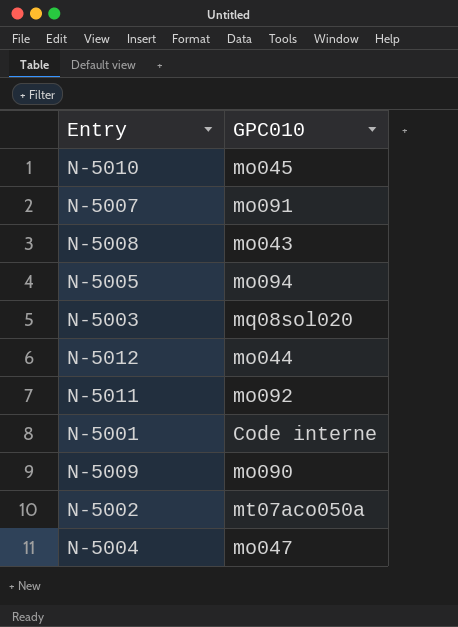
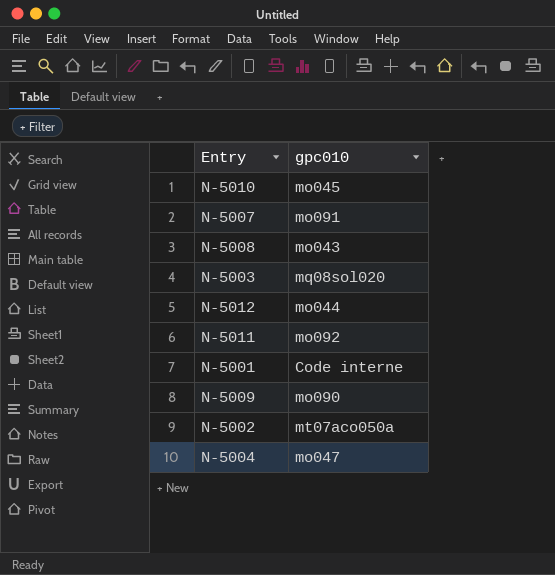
column name: GPC010 -> gpc010
row N-5005: mo094 -> none

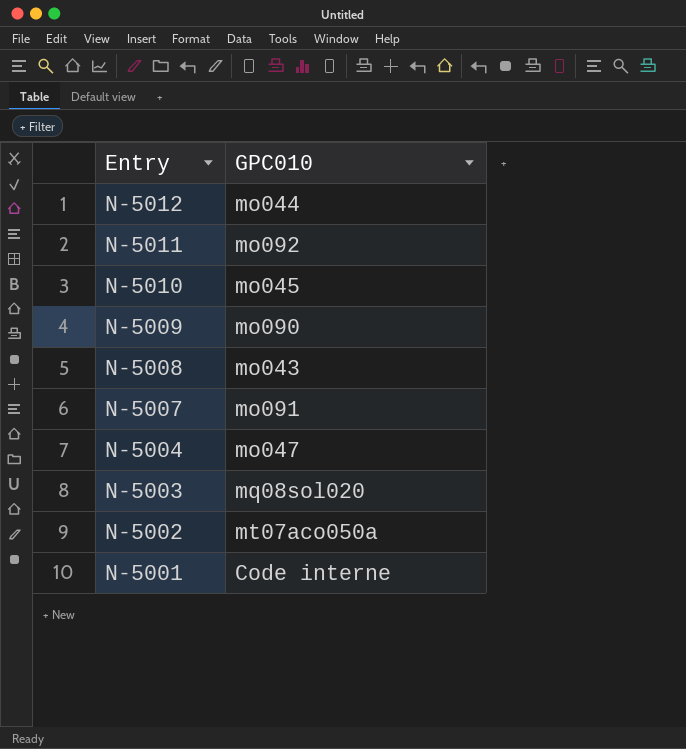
row order: none -> Entry descending
column name: gpc010 -> GPC010

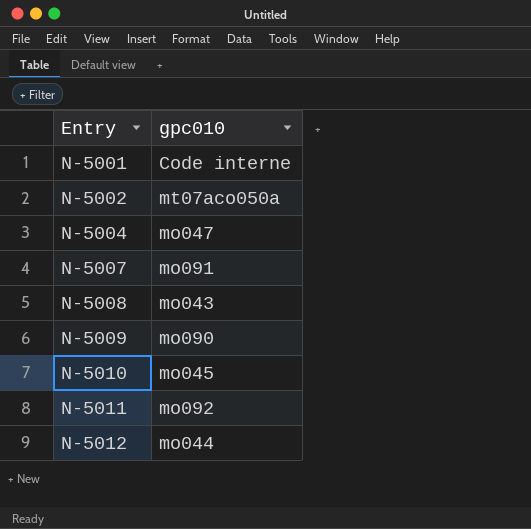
row order: Entry descending -> Entry ascending
column name: GPC010 -> gpc010
row N-5003: mq08sol020 -> none

